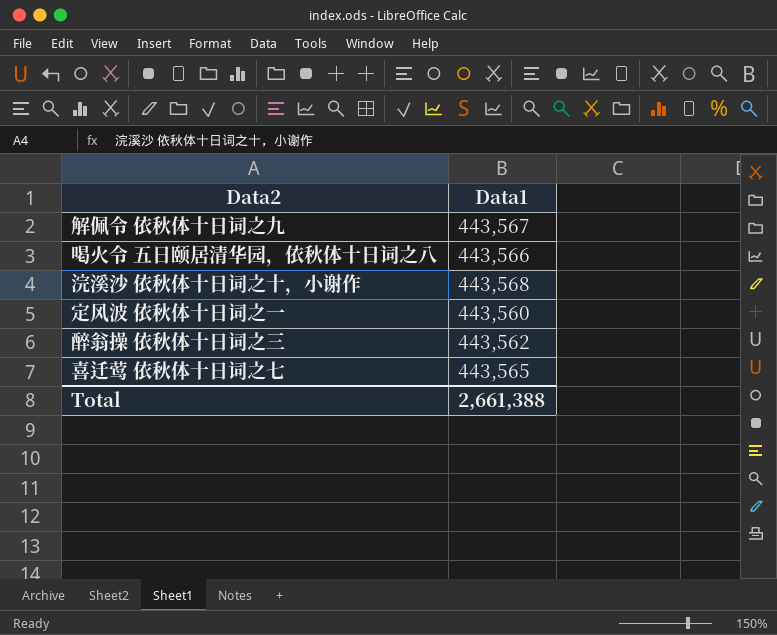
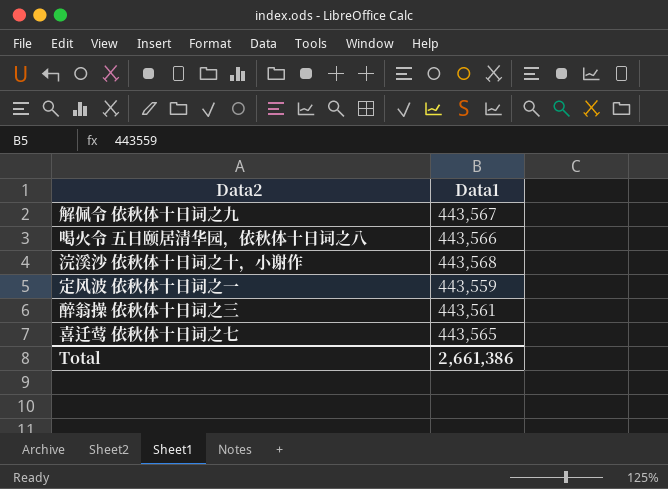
定风波 依秋体十日词之一 | Data1: 443,560 -> 443,559
醉翁操 依秋体十日词之三 | Data1: 443,562 -> 443,561
Total | Data1: 2,661,388 -> 2,661,386

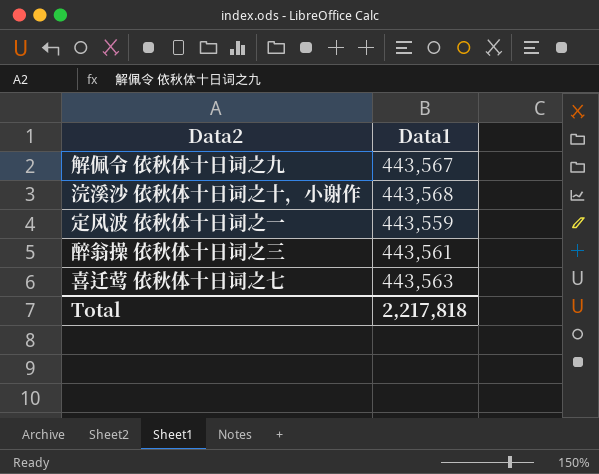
row 喝火令 五日颐居清华园，依秋体十日词之八: 443,566 -> none
喜迁莺 依秋体十日词之七 | Data1: 443,565 -> 443,563
Total | Data1: 2,661,386 -> 2,217,818

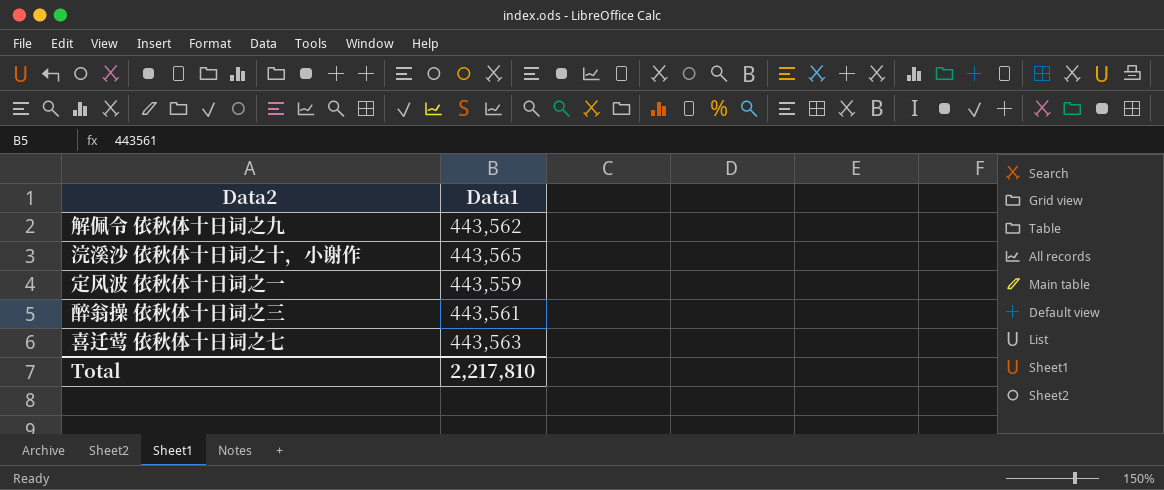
解佩令 依秋体十日词之九 | Data1: 443,567 -> 443,562
浣溪沙 依秋体十日词之十，小谢作 | Data1: 443,568 -> 443,565
Total | Data1: 2,217,818 -> 2,217,810

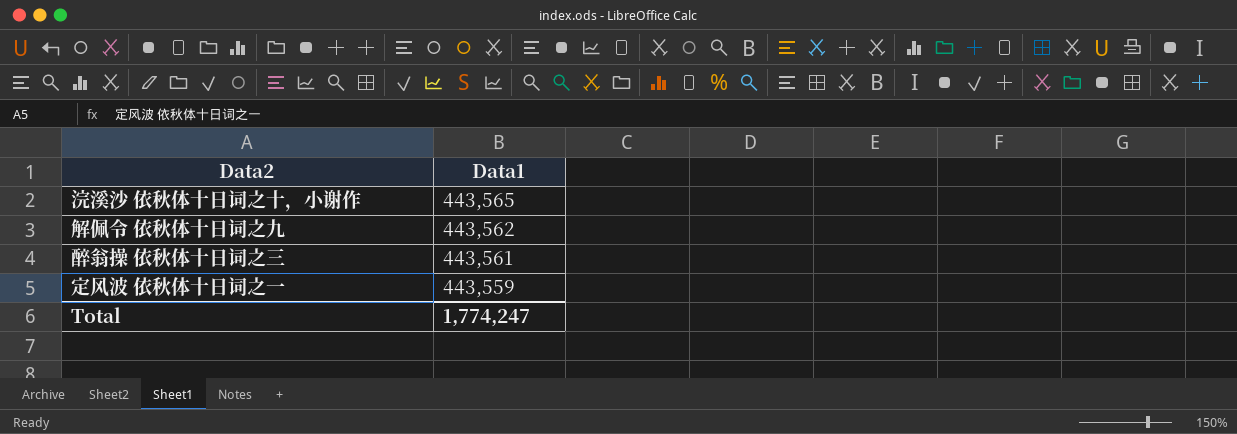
row order: none -> Data1 descending
row 喜迁莺 依秋体十日词之七: 443,563 -> none
Total | Data1: 2,217,810 -> 1,774,247

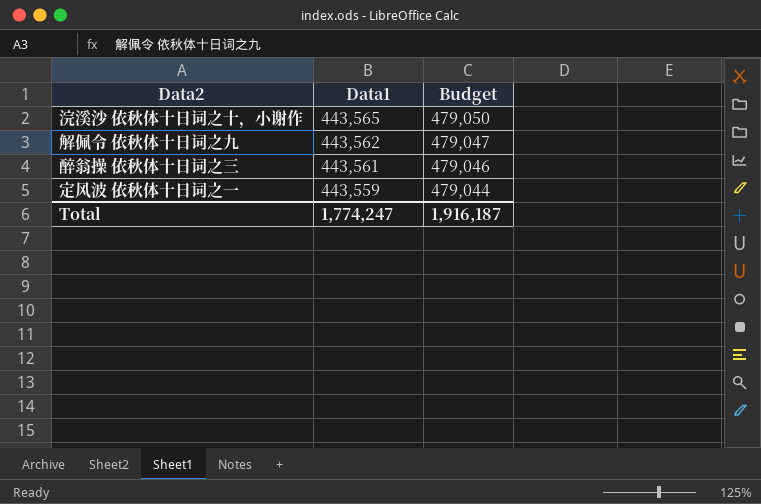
column Budget | formula: none -> [Data1] * 1.08

